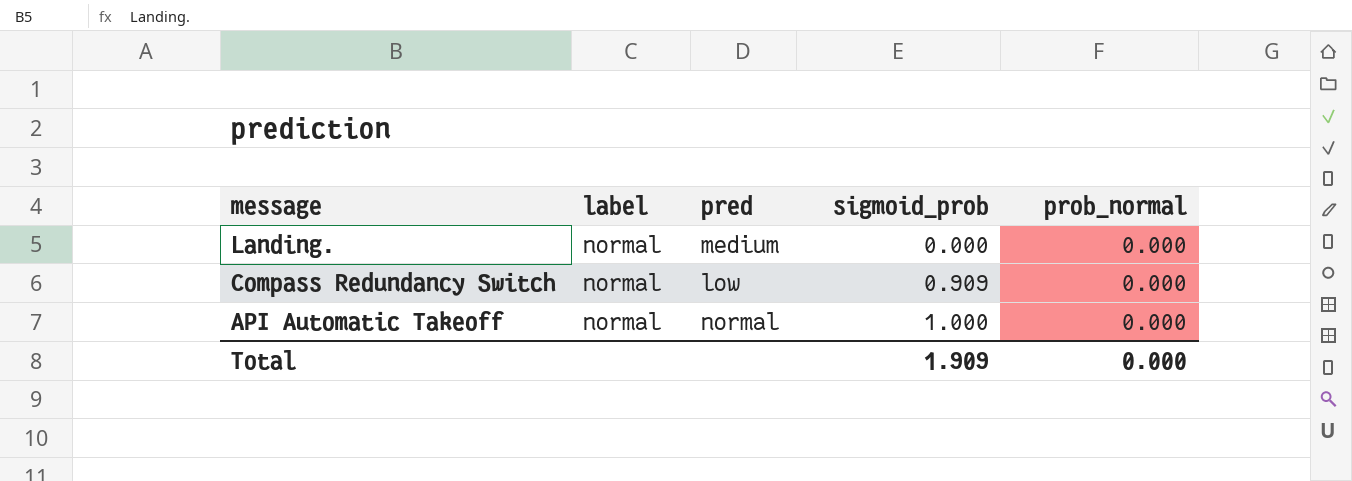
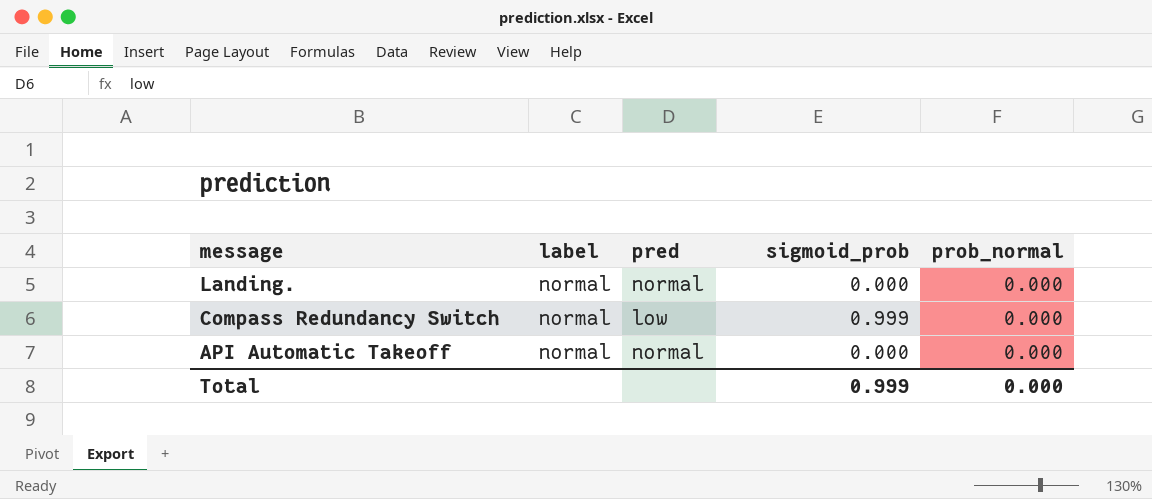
Landing. | pred: medium -> normal
Compass Redundancy Switch | sigmoid_prob: 0.909 -> 0.999
API Automatic Takeoff | sigmoid_prob: 1.000 -> 0.000
Total | sigmoid_prob: 1.909 -> 0.999

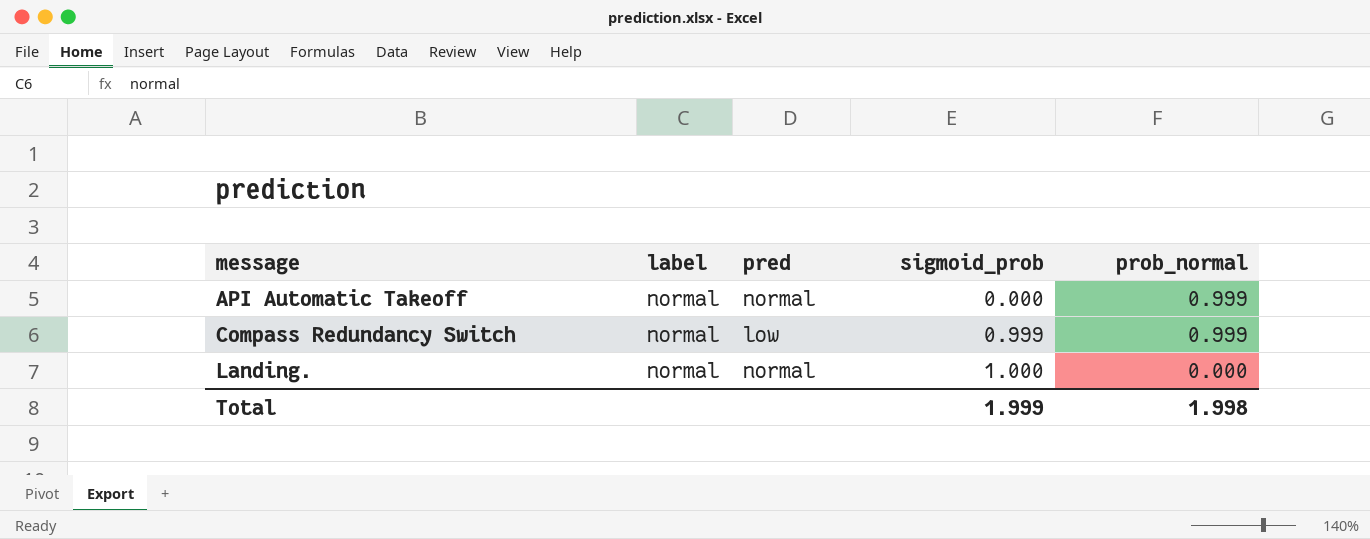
row order: message descending -> message ascending
API Automatic Takeoff | prob_normal: 0.000 -> 0.999
Compass Redundancy Switch | prob_normal: 0.000 -> 0.999
Landing. | sigmoid_prob: 0.000 -> 1.000
Total | sigmoid_prob: 0.999 -> 1.999
Total | prob_normal: 0.000 -> 1.998

